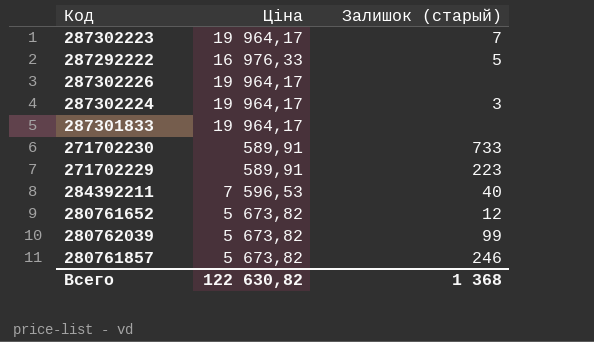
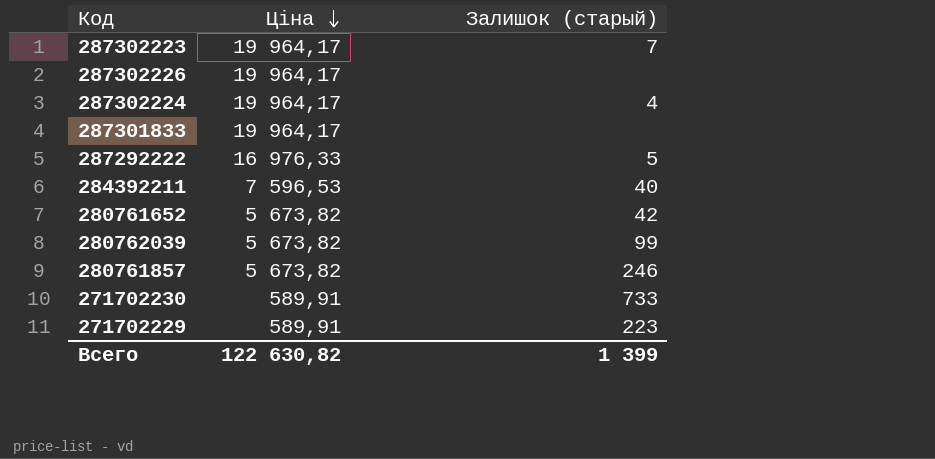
row order: none -> Ціна descending
287302224 | Залишок (старый): 3 -> 4
280761652 | Залишок (старый): 12 -> 42
Всего | Залишок (старый): 1 368 -> 1 399

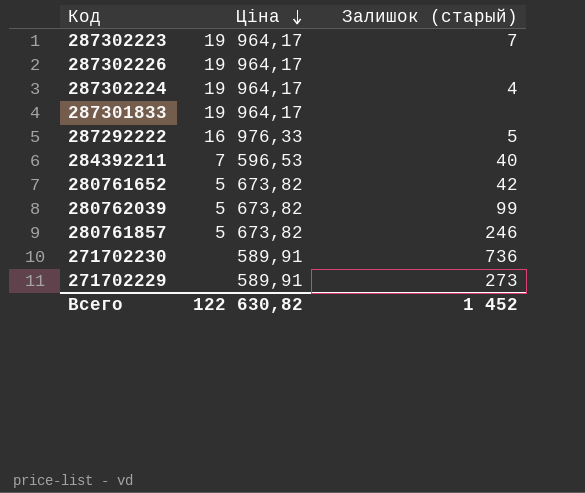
271702230 | Залишок (старый): 733 -> 736
271702229 | Залишок (старый): 223 -> 273
Всего | Залишок (старый): 1 399 -> 1 452

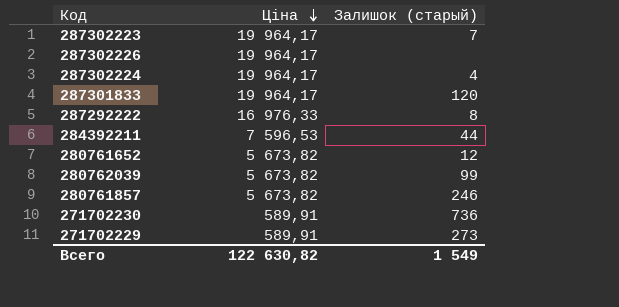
287301833 | Залишок (старый): none -> 120
287292222 | Залишок (старый): 5 -> 8
284392211 | Залишок (старый): 40 -> 44
280761652 | Залишок (старый): 42 -> 12
Всего | Залишок (старый): 1 452 -> 1 549

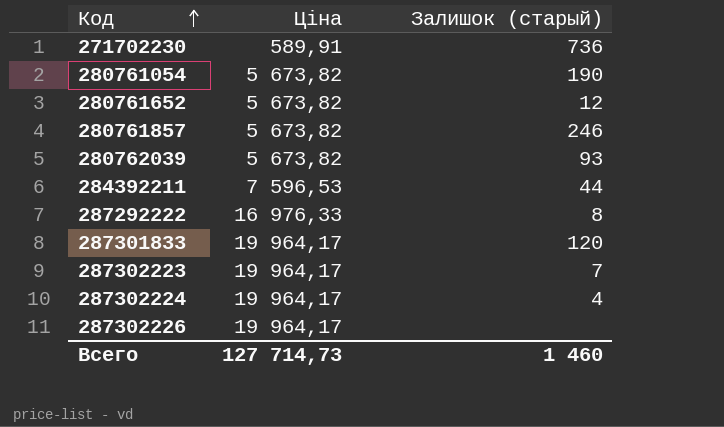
row order: Ціна descending -> Код ascending
row 271702229: 589,91 | 273 -> none
row 280761054: none -> 5 673,82 | 190
280762039 | Залишок (старый): 99 -> 93
Всего | Ціна: 122 630,82 -> 127 714,73
Всего | Залишок (старый): 1 549 -> 1 460

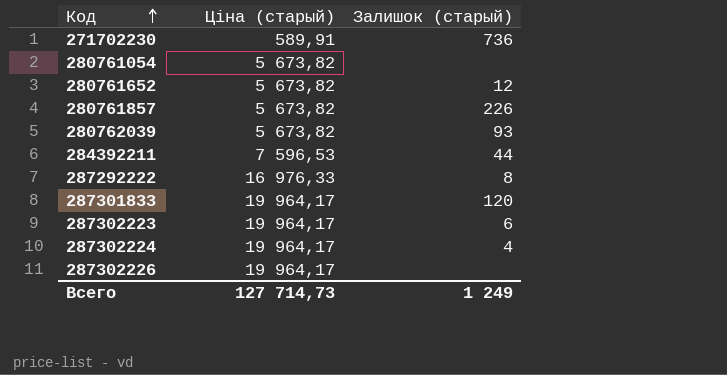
column name: Ціна -> Ціна (старый)
280761054 | Залишок (старый): 190 -> none
280761857 | Залишок (старый): 246 -> 226
287302223 | Залишок (старый): 7 -> 6
Всего | Залишок (старый): 1 460 -> 1 249

